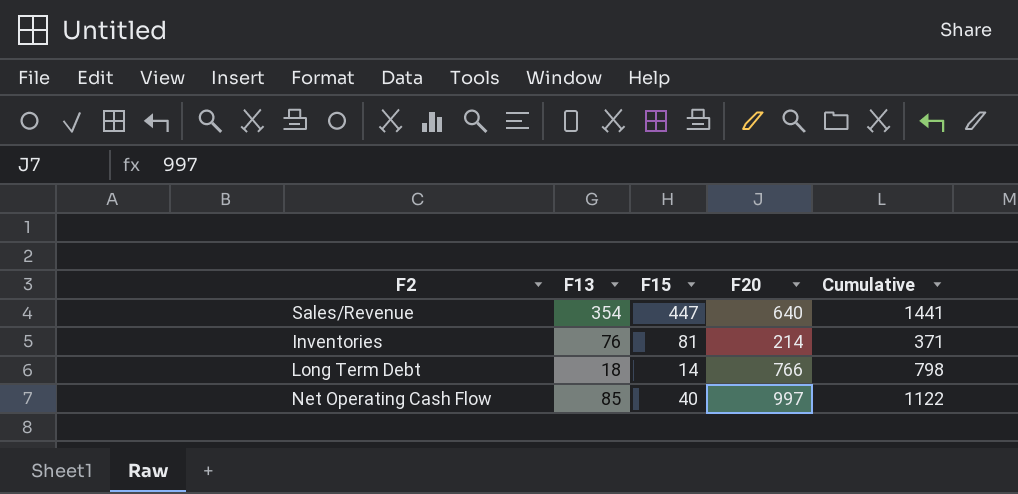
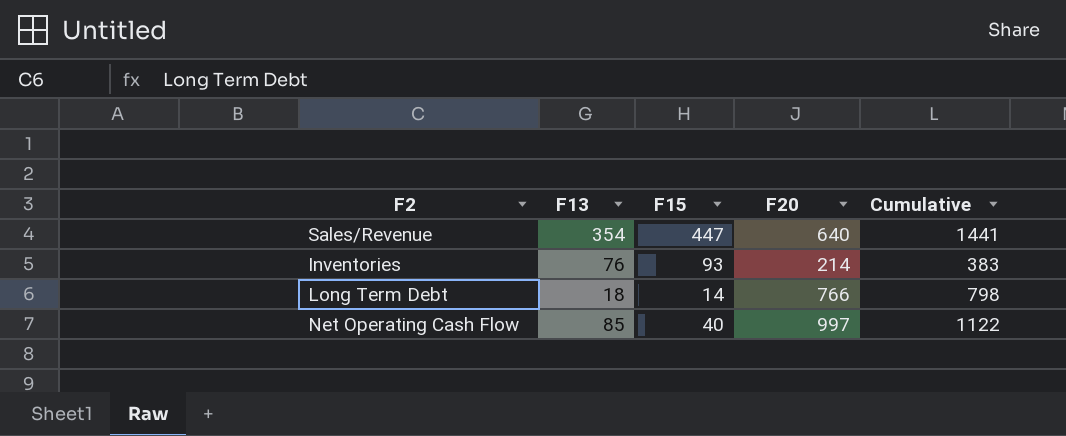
Inventories | F15: 81 -> 93
Inventories | Cumulative: 371 -> 383

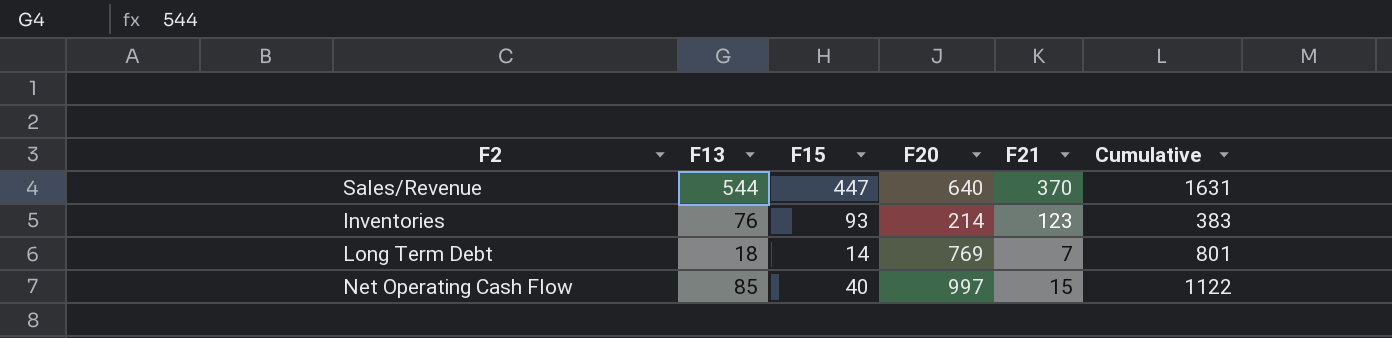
column F21 | position: none -> 5
Sales/Revenue | F13: 354 -> 544
Sales/Revenue | Cumulative: 1441 -> 1631
Long Term Debt | F20: 766 -> 769
Long Term Debt | Cumulative: 798 -> 801

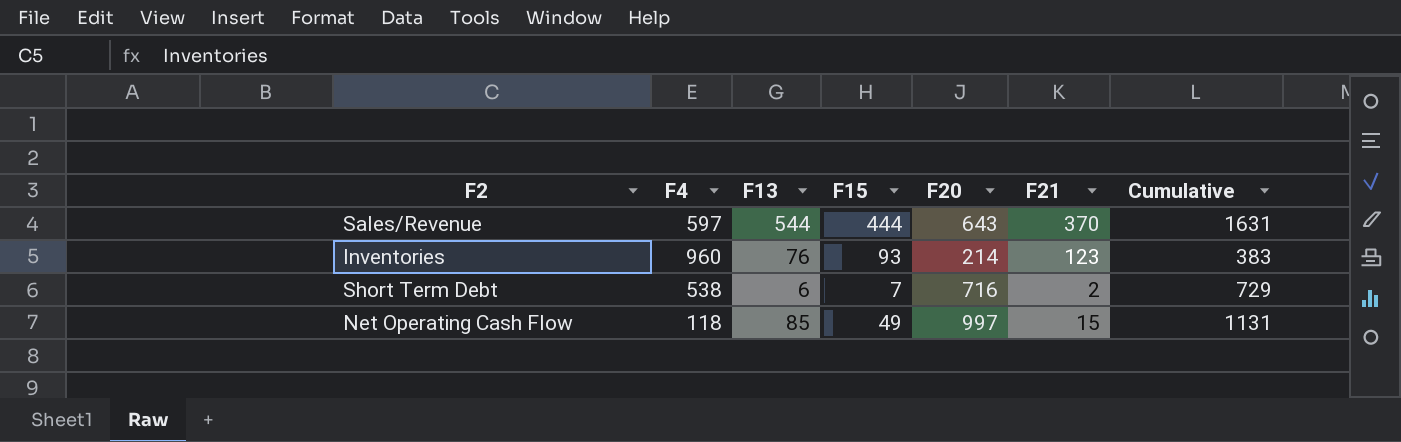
column F4 | position: none -> 2
row Long Term Debt: 18 | 14 | 769 | 7 | 801 -> none
Sales/Revenue | F15: 447 -> 444
Sales/Revenue | F20: 640 -> 643
row Short Term Debt: none -> 538 | 6 | 7 | 716 | 2 | 729
Net Operating Cash Flow | F15: 40 -> 49
Net Operating Cash Flow | Cumulative: 1122 -> 1131

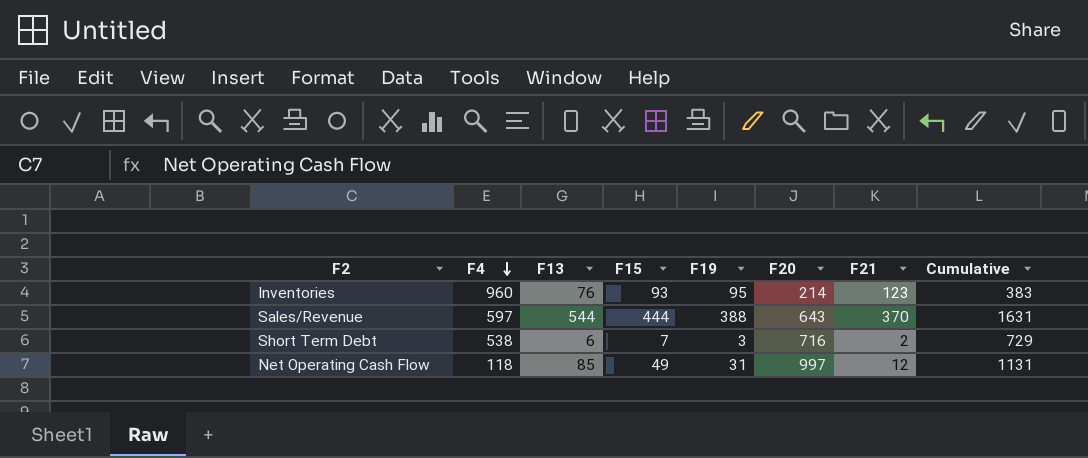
row order: none -> F4 descending
column F19 | position: none -> 5
Net Operating Cash Flow | F21: 15 -> 12

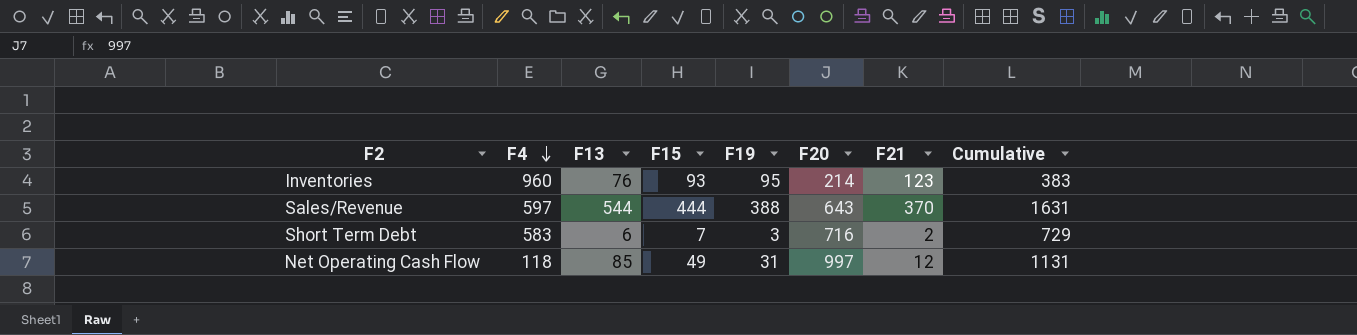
Short Term Debt | F4: 538 -> 583

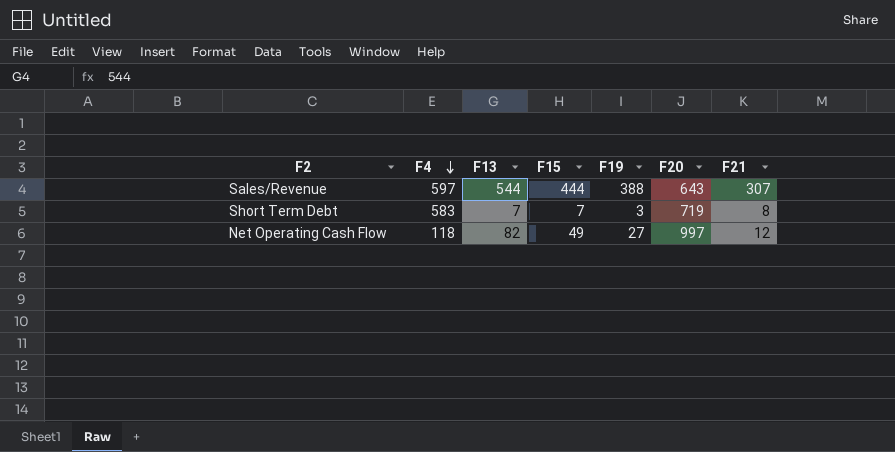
column Cumulative | formula: [F13] + [F15] + [F20] -> none
row Inventories: 960 | 76 | 93 | 95 | 214 | 123 | 383 -> none
Sales/Revenue | F21: 370 -> 307
Short Term Debt | F13: 6 -> 7
Short Term Debt | F20: 716 -> 719
Short Term Debt | F21: 2 -> 8
Net Operating Cash Flow | F13: 85 -> 82
Net Operating Cash Flow | F19: 31 -> 27

